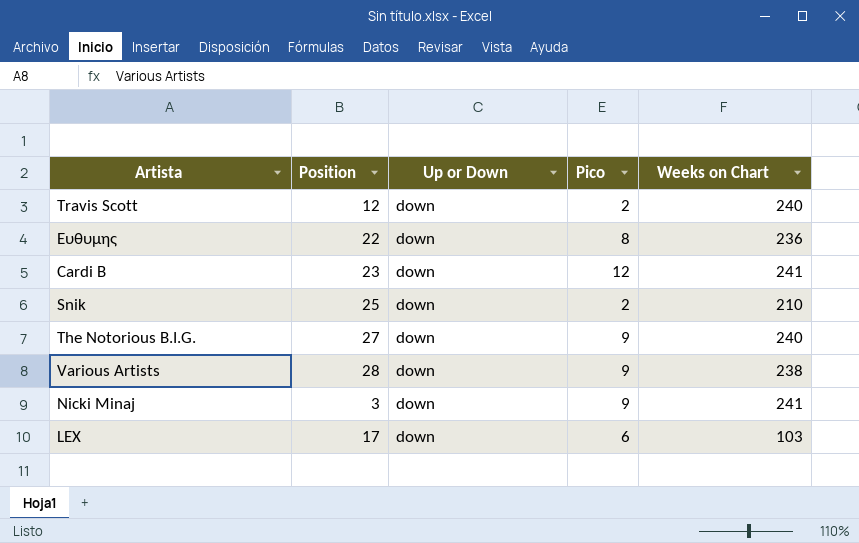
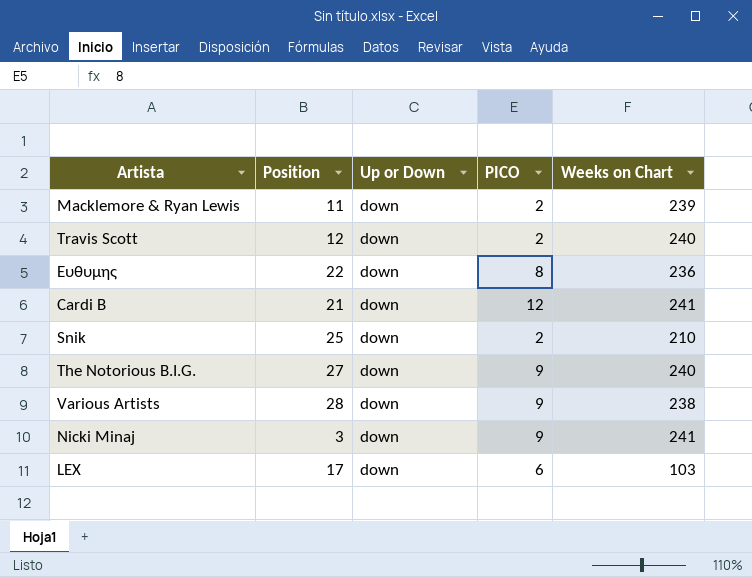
column name: Pico -> PICO
row Macklemore & Ryan Lewis: none -> 11 | down | 2 | 239
Cardi B | Position: 23 -> 21

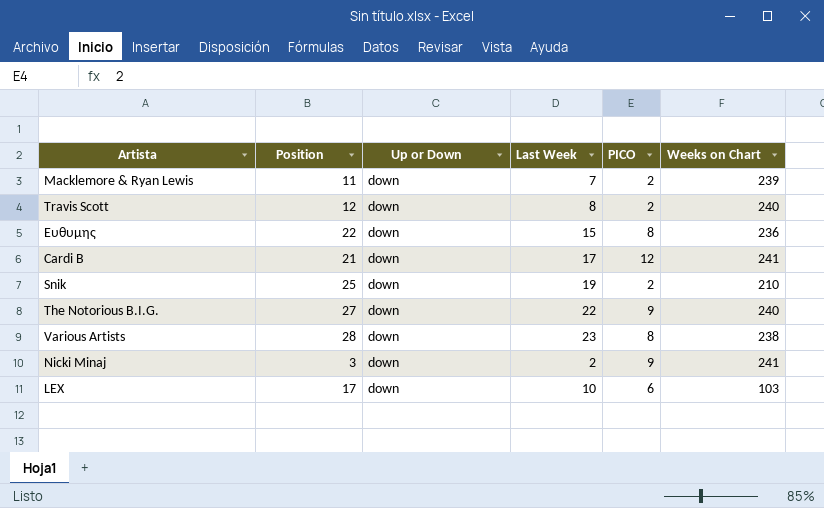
column Last Week | position: none -> 4
Various Artists | PICO: 9 -> 8

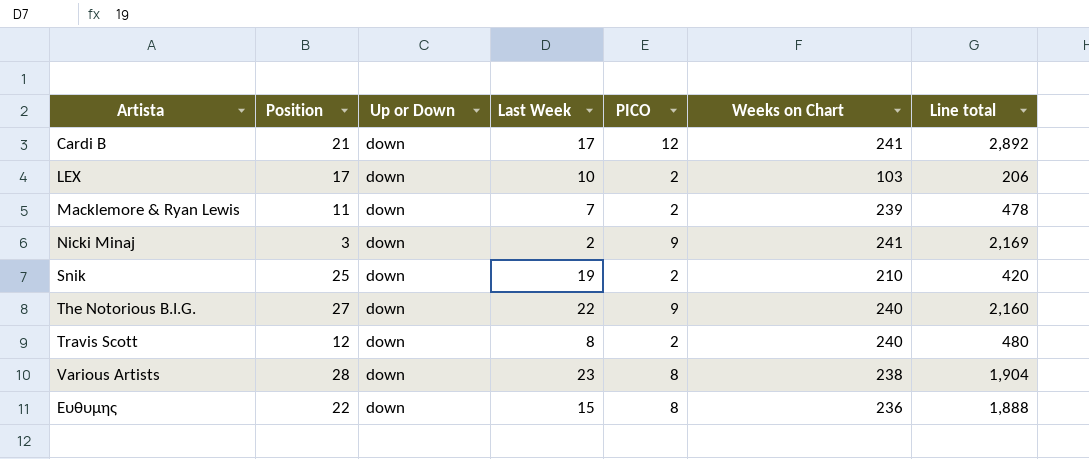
row order: none -> Artista ascending
column Line total | formula: none -> [PICO] * [Weeks on Chart]
LEX | PICO: 6 -> 2

